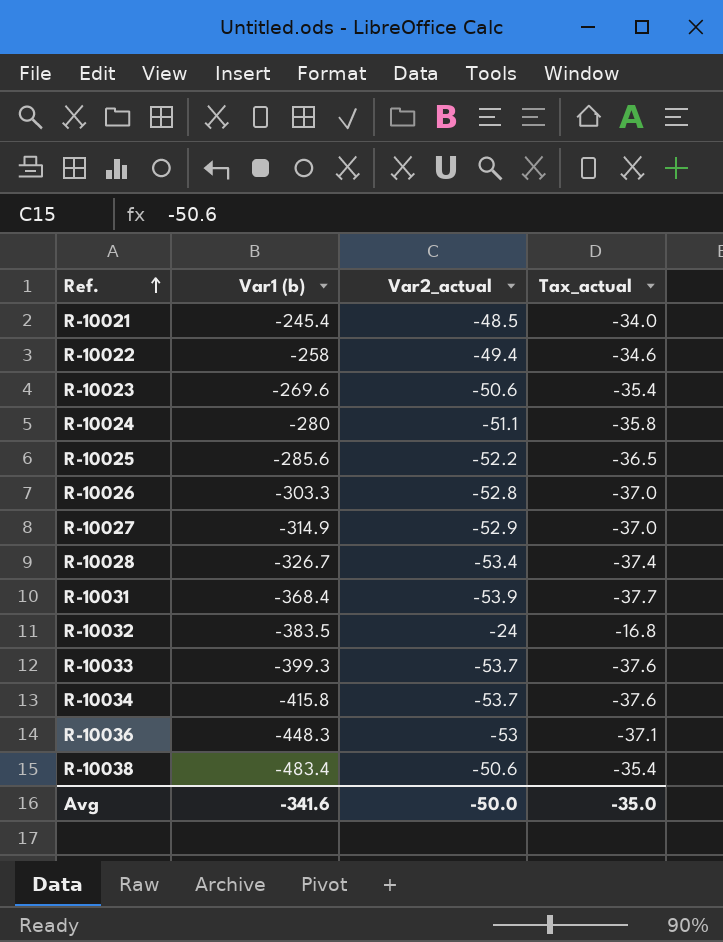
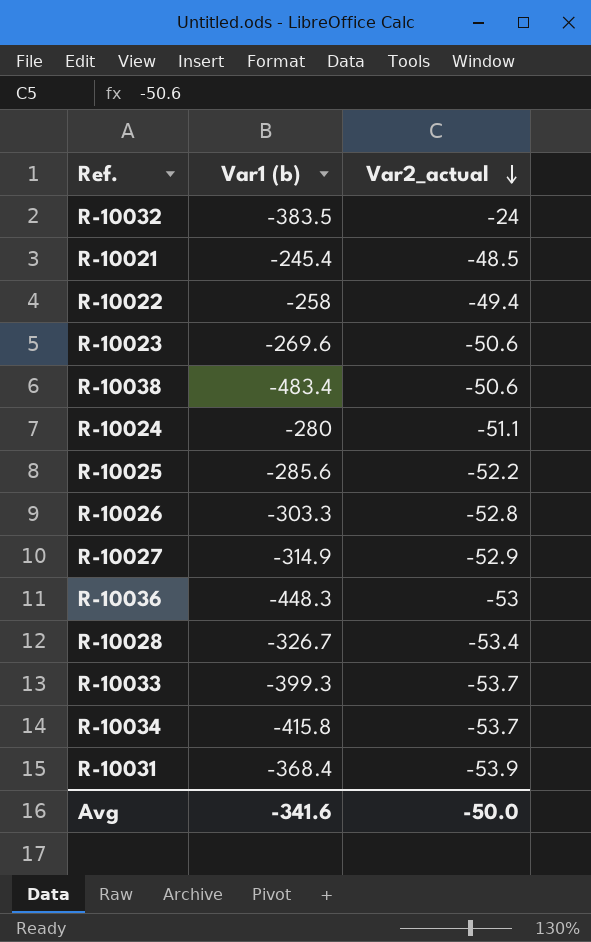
row order: Ref. ascending -> Var2_actual descending
column Tax_actual | formula: [Var2_actual] * 0.7 -> none

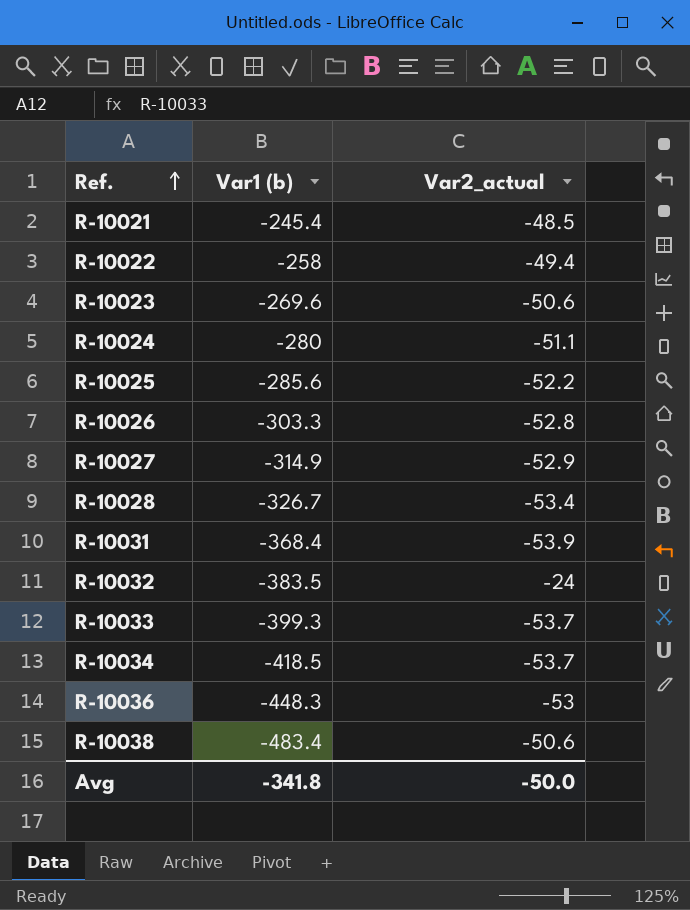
row order: Var2_actual descending -> Ref. ascending
R-10034 | Var1 (b): -415.8 -> -418.5
Avg | Var1 (b): -341.6 -> -341.8

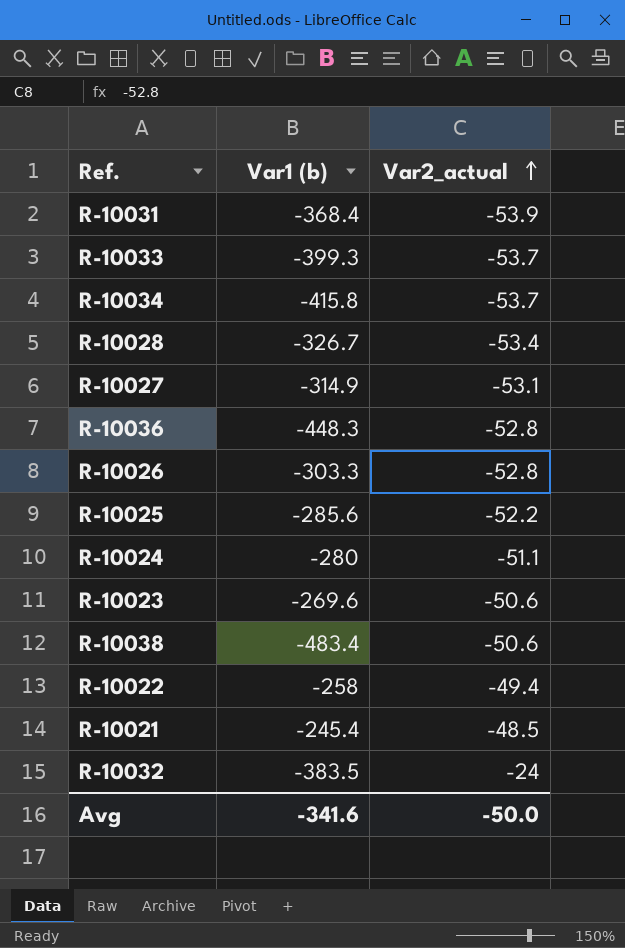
row order: Ref. ascending -> Var2_actual ascending
R-10034 | Var1 (b): -418.5 -> -415.8
R-10027 | Var2_actual: -52.9 -> -53.1
R-10036 | Var2_actual: -53 -> -52.8
Avg | Var1 (b): -341.8 -> -341.6

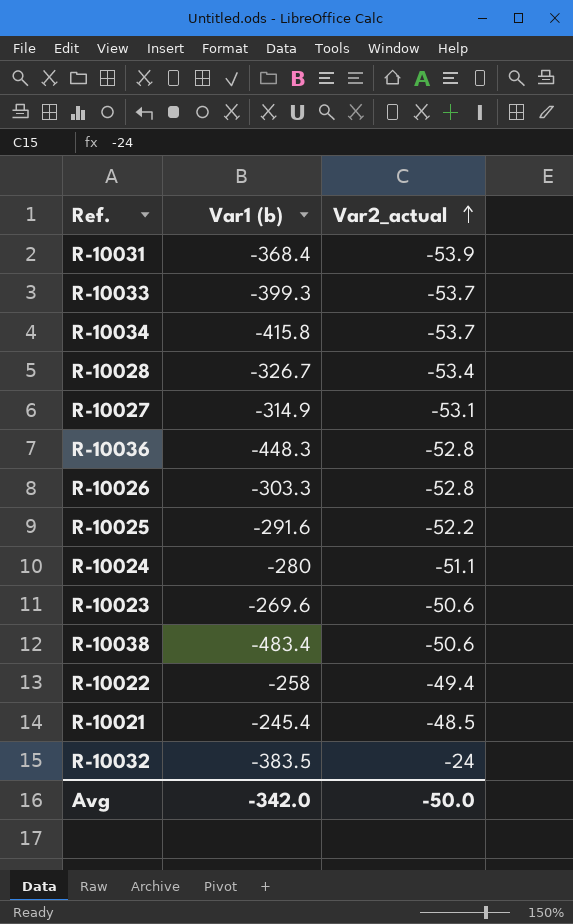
R-10025 | Var1 (b): -285.6 -> -291.6
Avg | Var1 (b): -341.6 -> -342.0

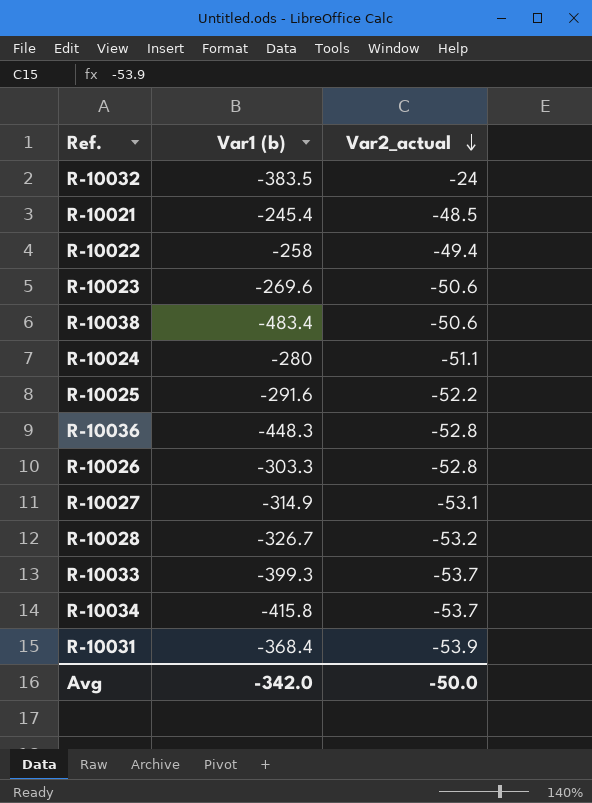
row order: Var2_actual ascending -> Var2_actual descending
R-10028 | Var2_actual: -53.4 -> -53.2

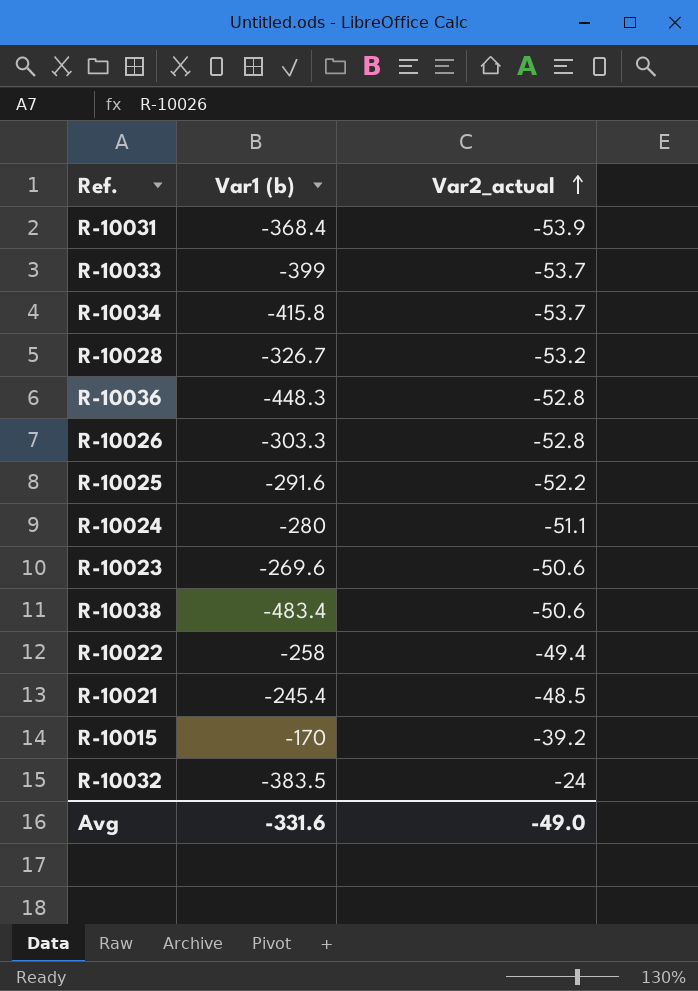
row order: Var2_actual descending -> Var2_actual ascending
row R-10027: -314.9 | -53.1 -> none
R-10033 | Var1 (b): -399.3 -> -399
row R-10015: none -> -170 | -39.2
Avg | Var1 (b): -342.0 -> -331.6
Avg | Var2_actual: -50.0 -> -49.0

